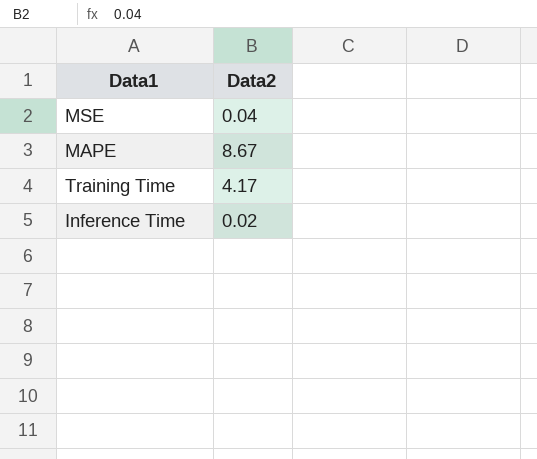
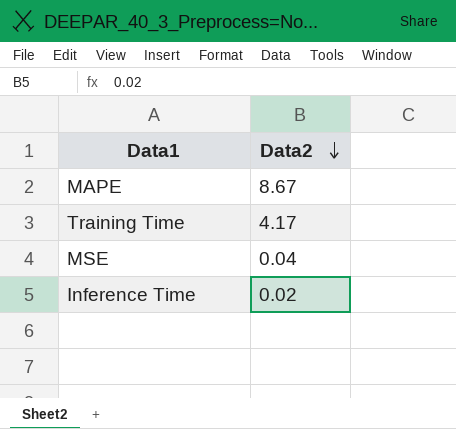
row order: none -> Data2 descending

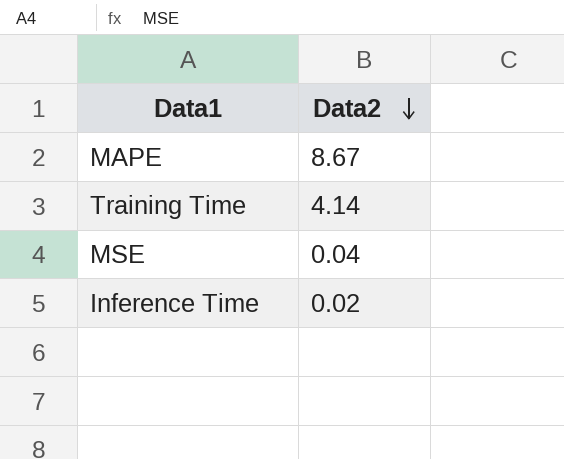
Training Time | Data2: 4.17 -> 4.14

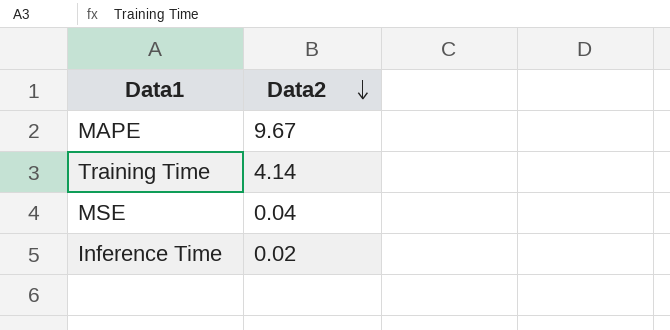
MAPE | Data2: 8.67 -> 9.67

